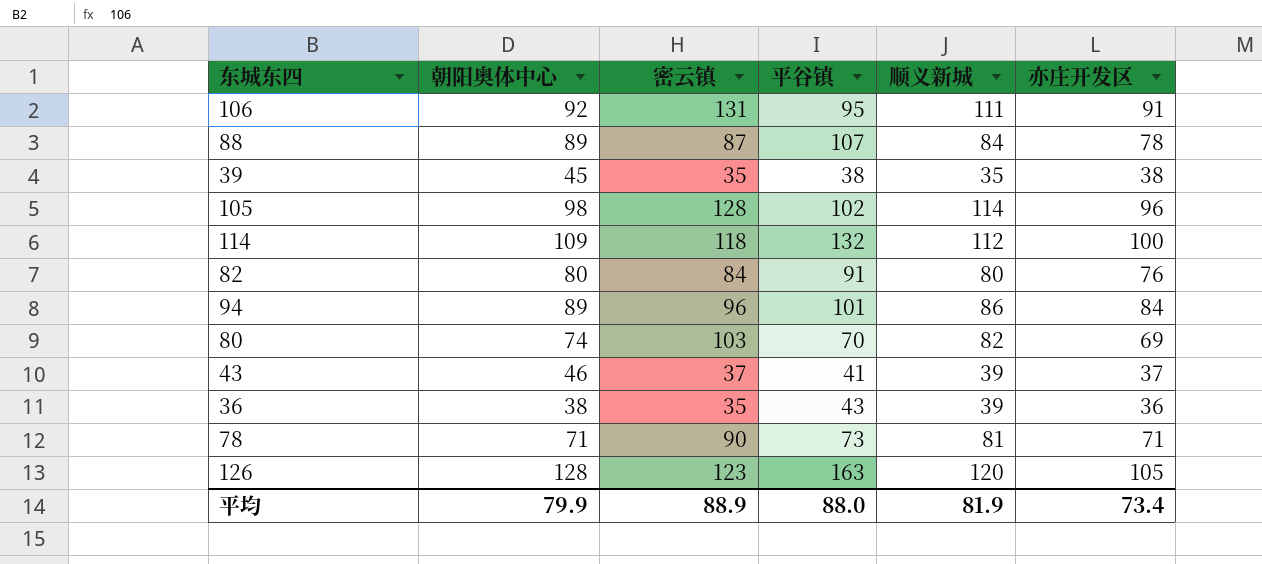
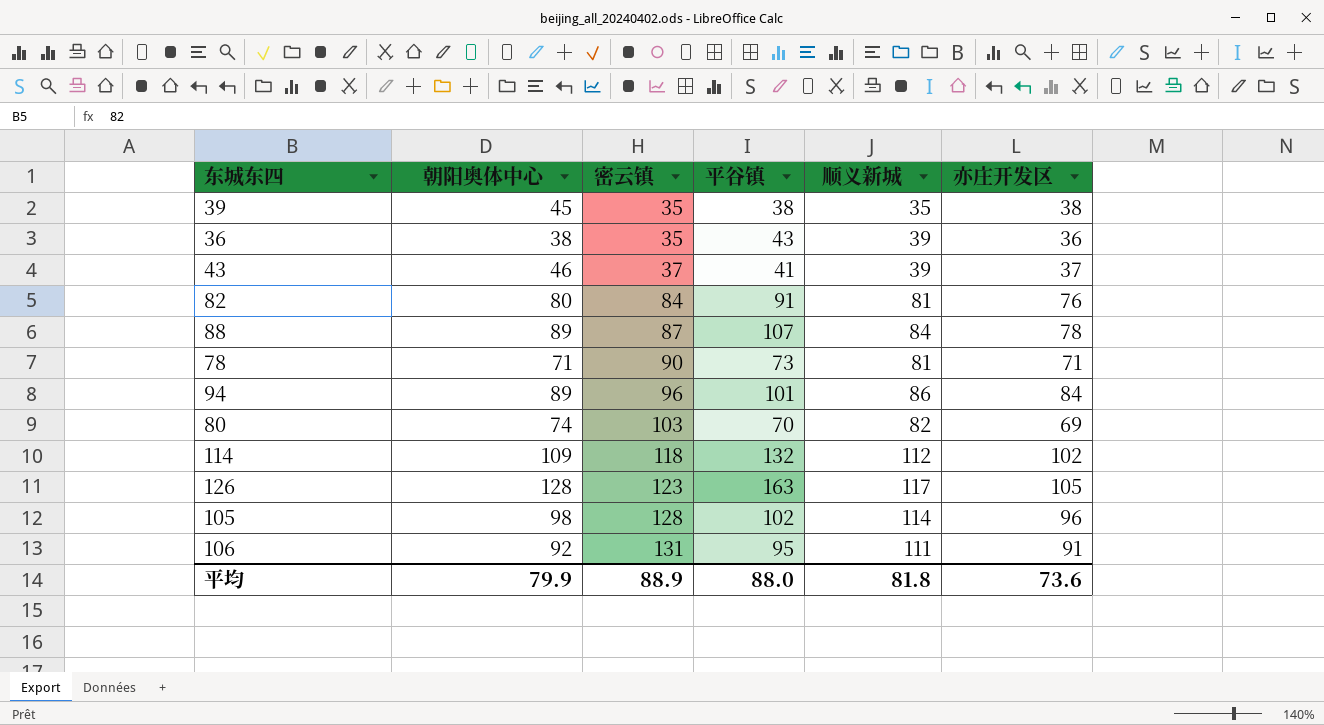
row order: none -> 密云镇 ascending
82 | 顺义新城: 80 -> 81
114 | 亦庄开发区: 100 -> 102
126 | 顺义新城: 120 -> 117
平均 | 顺义新城: 81.9 -> 81.8
平均 | 亦庄开发区: 73.4 -> 73.6

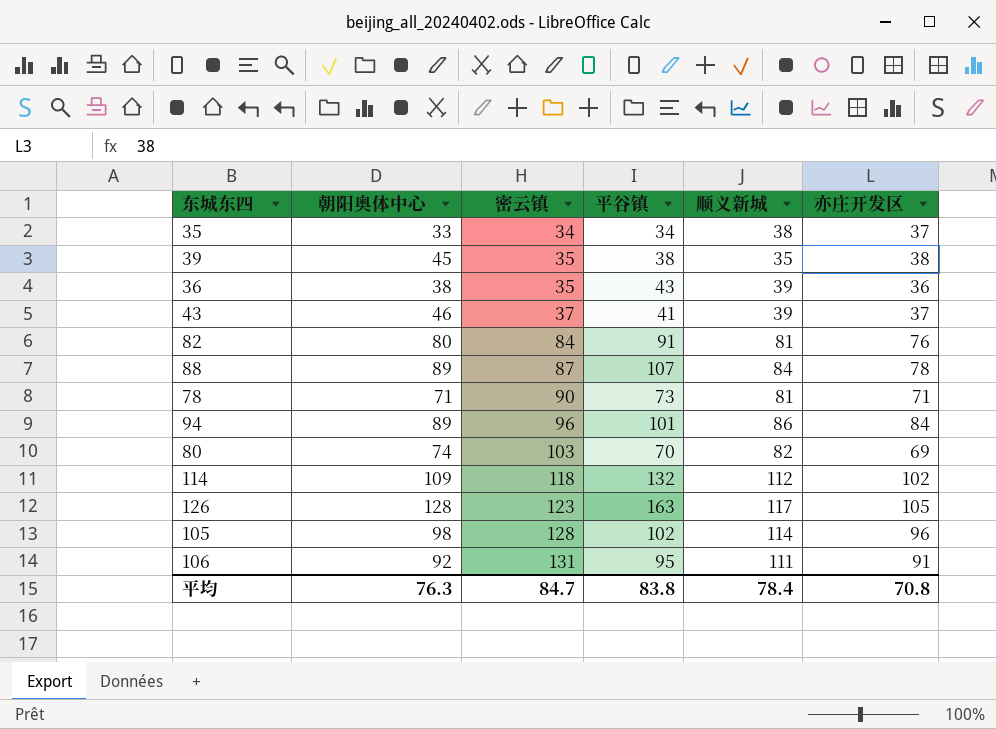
row 35: none -> 33 | 34 | 34 | 38 | 37
平均 | 朝阳奥体中心: 79.9 -> 76.3
平均 | 密云镇: 88.9 -> 84.7
平均 | 平谷镇: 88.0 -> 83.8
平均 | 顺义新城: 81.8 -> 78.4
平均 | 亦庄开发区: 73.6 -> 70.8

